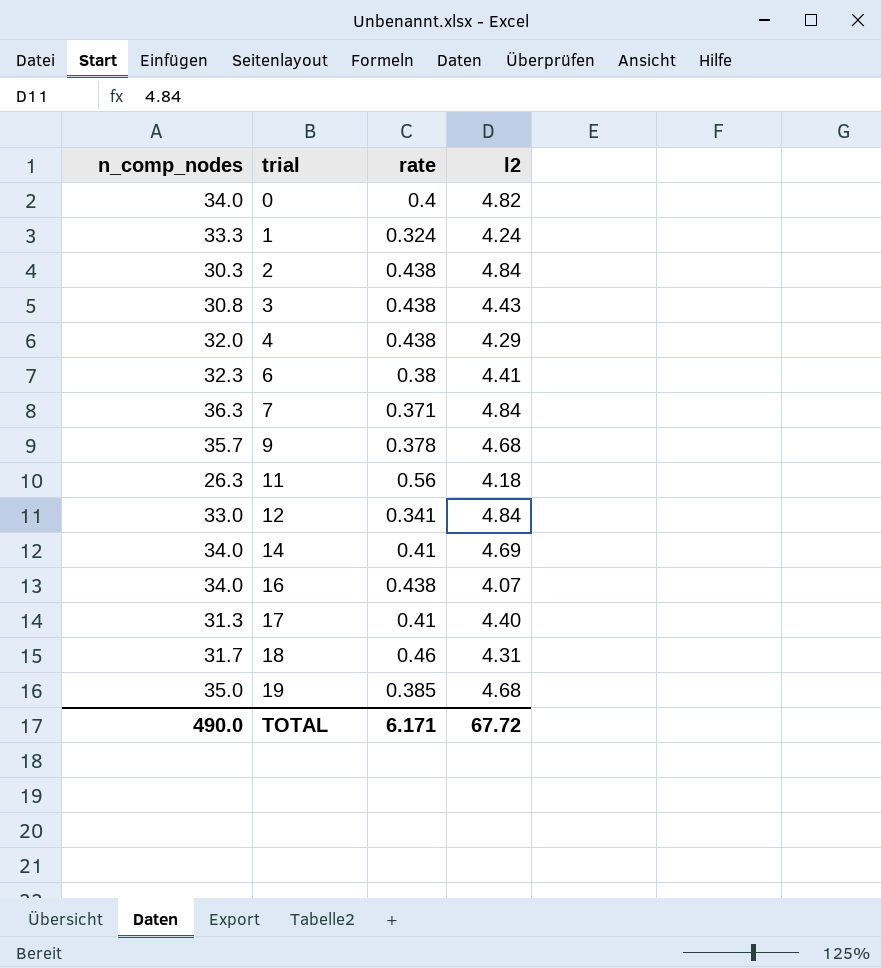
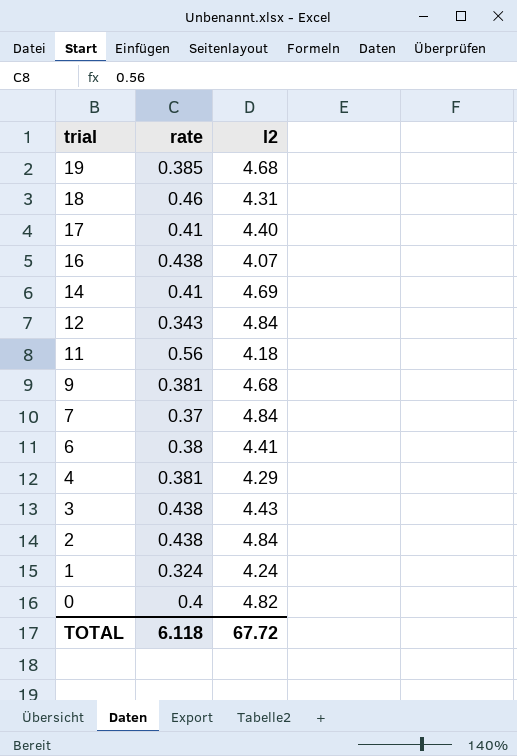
row order: trial ascending -> trial descending
column n_comp_nodes | position: 1 -> none
12 | rate: 0.341 -> 0.343
9 | rate: 0.378 -> 0.381
7 | rate: 0.371 -> 0.37
4 | rate: 0.438 -> 0.381
TOTAL | rate: 6.171 -> 6.118

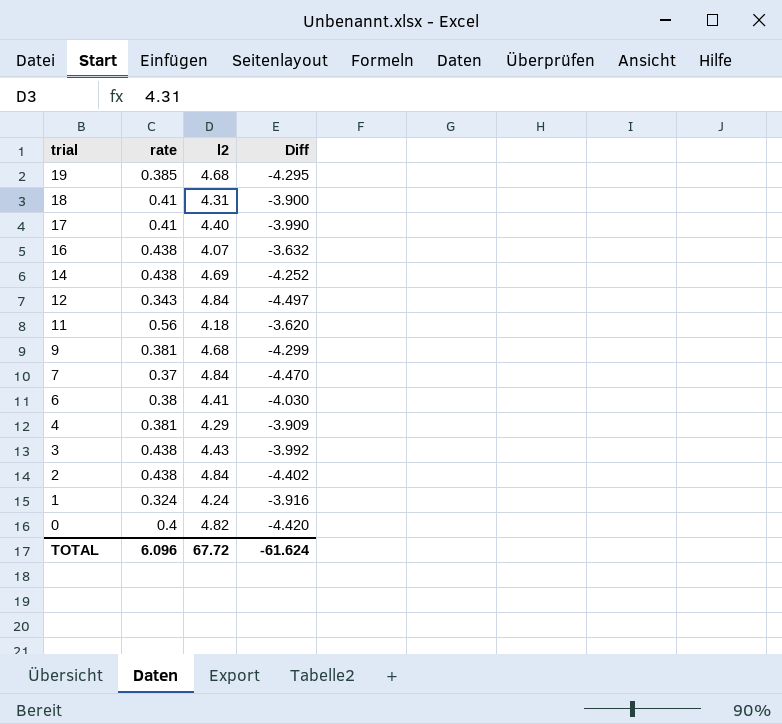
column Diff | formula: none -> [rate] - [l2]
18 | rate: 0.46 -> 0.41
14 | rate: 0.41 -> 0.438
TOTAL | rate: 6.118 -> 6.096

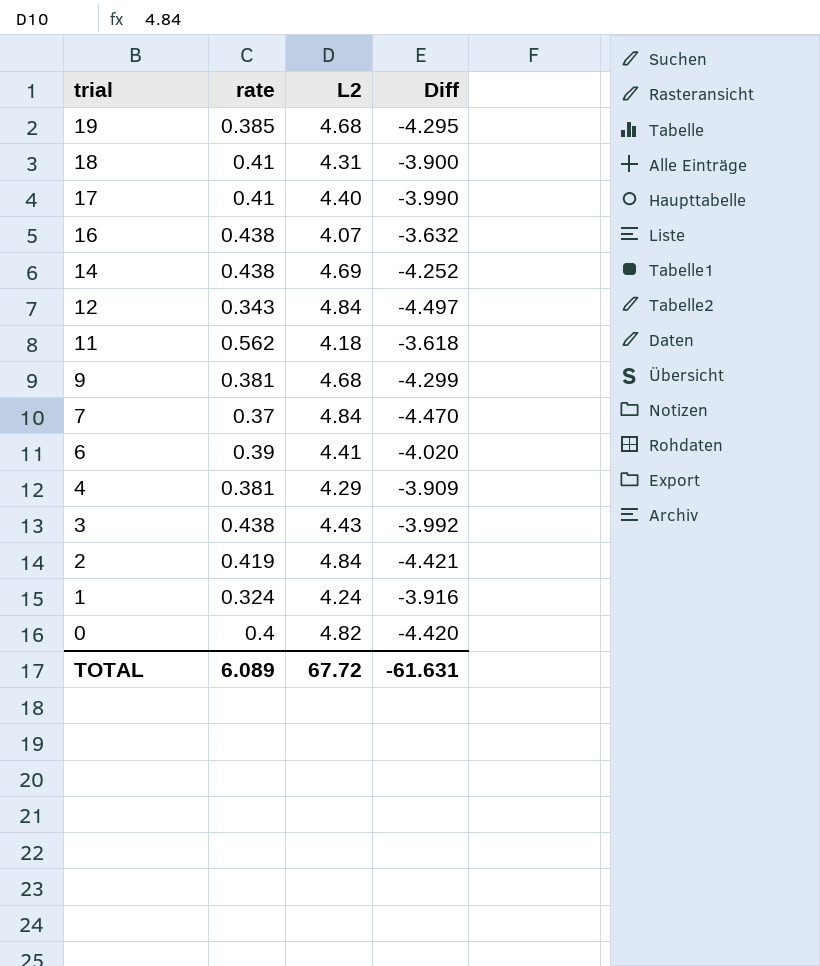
column name: l2 -> L2
11 | rate: 0.56 -> 0.562
11 | Diff: -3.620 -> -3.618
6 | rate: 0.38 -> 0.39
6 | Diff: -4.030 -> -4.020
2 | rate: 0.438 -> 0.419
2 | Diff: -4.402 -> -4.421
TOTAL | rate: 6.096 -> 6.089
TOTAL | Diff: -61.624 -> -61.631

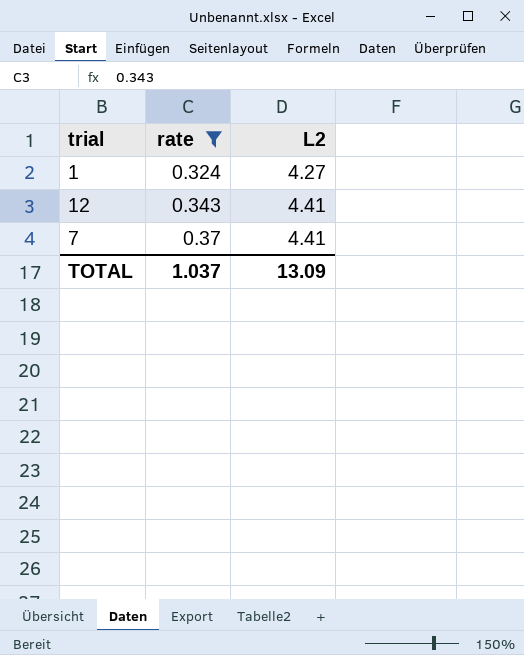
filter: none -> rate <= 0.37
row order: trial descending -> rate ascending
column Diff | formula: [rate] - [L2] -> none
1 | L2: 4.24 -> 4.27
12 | L2: 4.84 -> 4.41
7 | L2: 4.84 -> 4.41
TOTAL | rate: 6.089 -> 1.037
TOTAL | L2: 67.72 -> 13.09

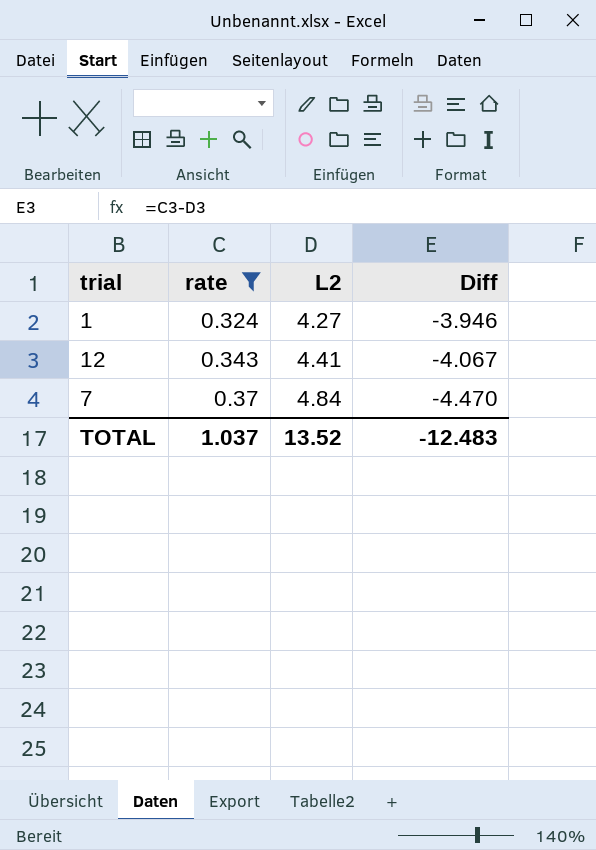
column Diff | formula: none -> [rate] - [L2]
7 | L2: 4.41 -> 4.84
TOTAL | L2: 13.09 -> 13.52

